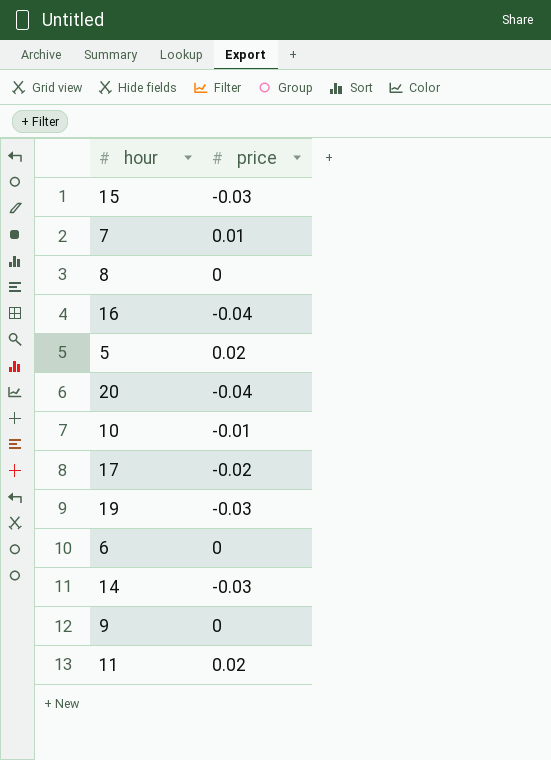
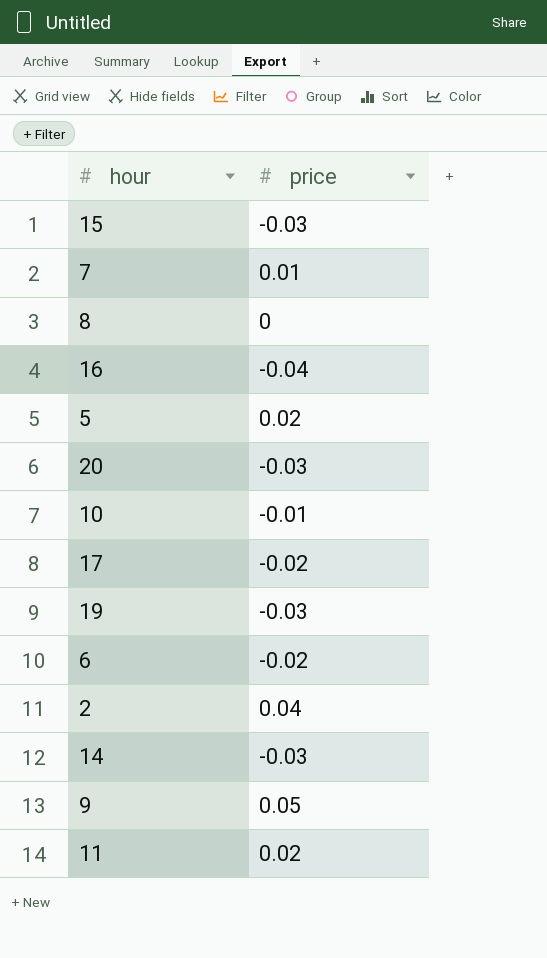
20 | price: -0.04 -> -0.03
6 | price: 0 -> -0.02
row 2: none -> 0.04
9 | price: 0 -> 0.05

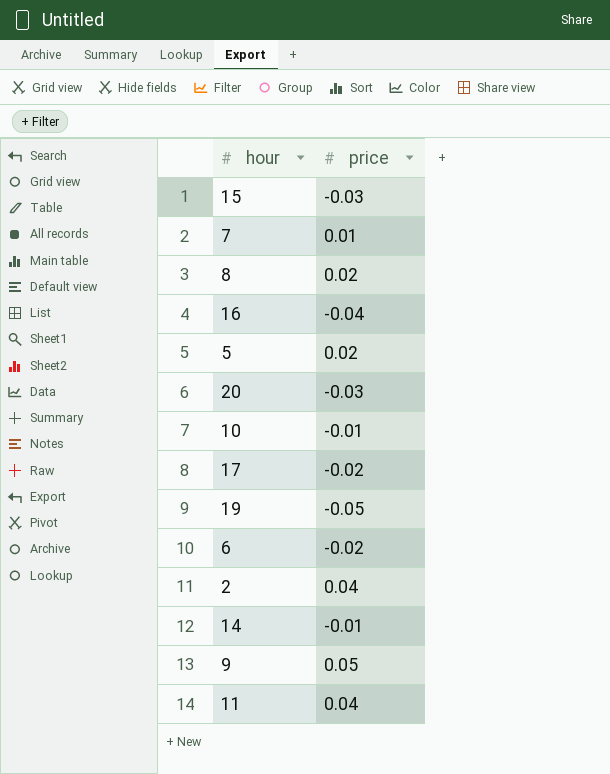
8 | price: 0 -> 0.02
19 | price: -0.03 -> -0.05
14 | price: -0.03 -> -0.01
11 | price: 0.02 -> 0.04

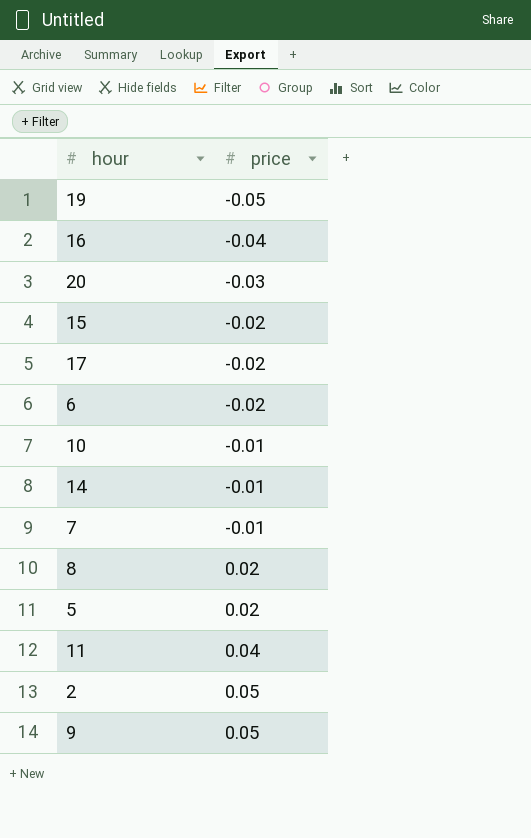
row order: none -> price ascending
15 | price: -0.03 -> -0.02
7 | price: 0.01 -> -0.01
2 | price: 0.04 -> 0.05

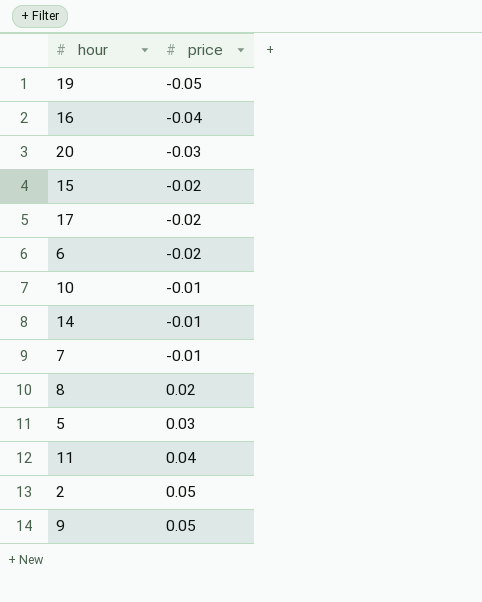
5 | price: 0.02 -> 0.03

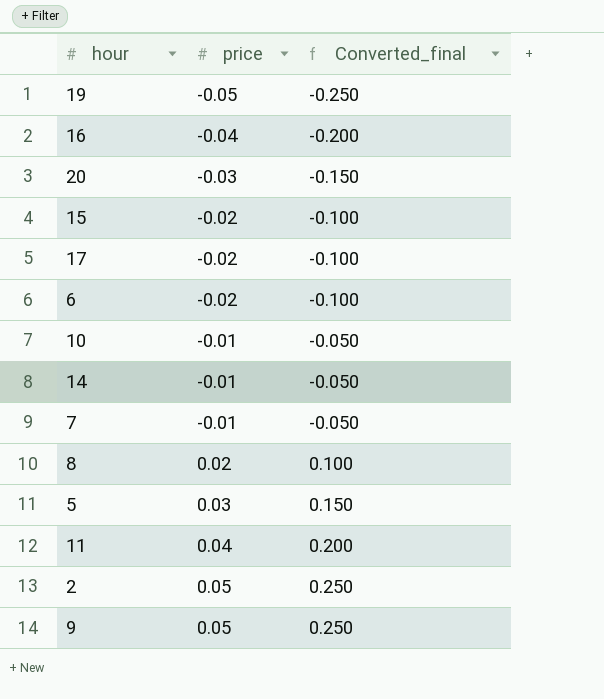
column Converted_final | formula: none -> [price] * 5

